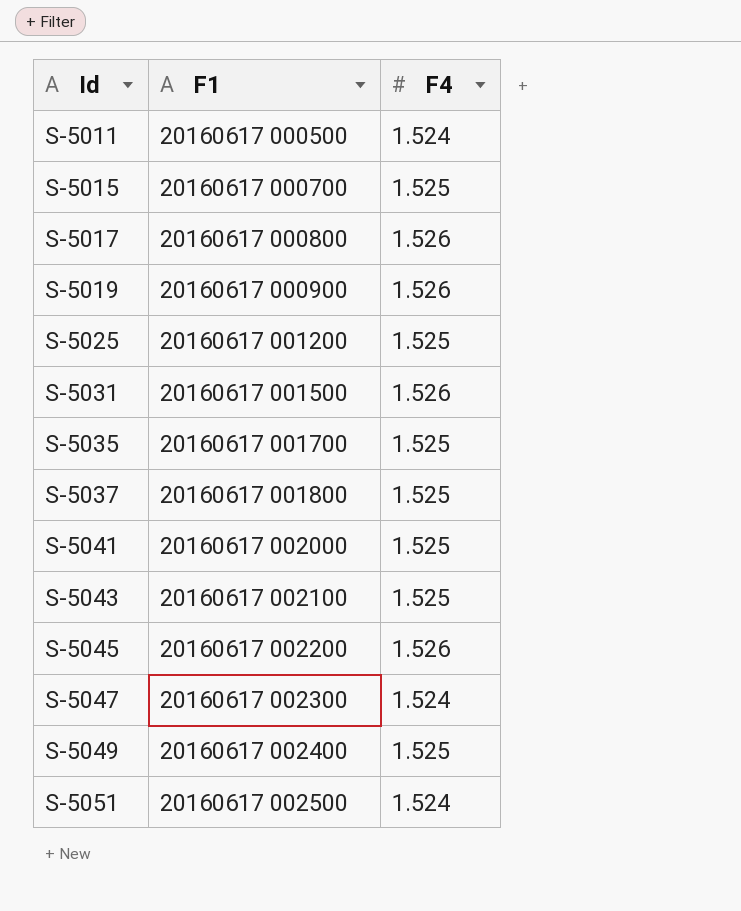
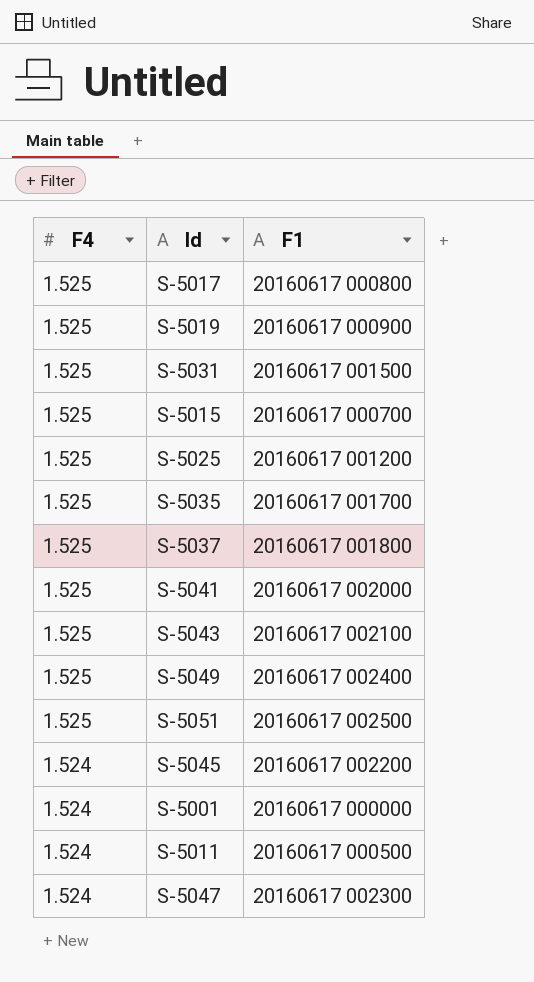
row order: Id ascending -> F4 descending
column F4 | position: 3 -> 1
S-5017 | F4: 1.526 -> 1.525
S-5019 | F4: 1.526 -> 1.525
S-5031 | F4: 1.526 -> 1.525
S-5051 | F4: 1.524 -> 1.525
S-5045 | F4: 1.526 -> 1.524
row S-5001: none -> 1.524 | 20160617 000000

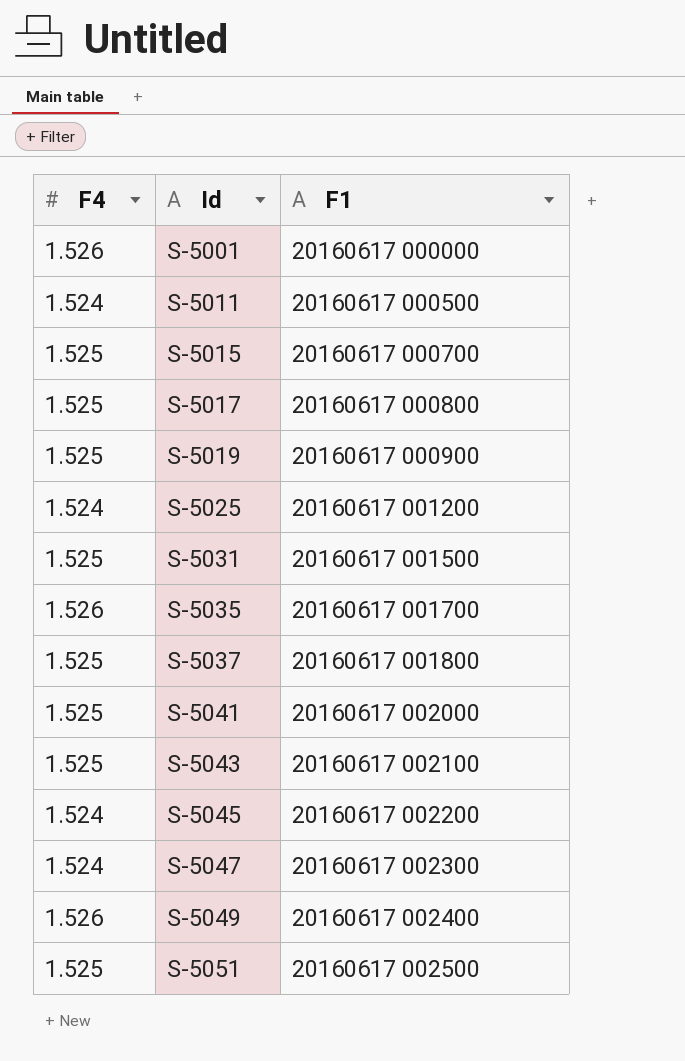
row order: F4 descending -> Id ascending
S-5001 | F4: 1.524 -> 1.526
S-5025 | F4: 1.525 -> 1.524
S-5035 | F4: 1.525 -> 1.526
S-5049 | F4: 1.525 -> 1.526

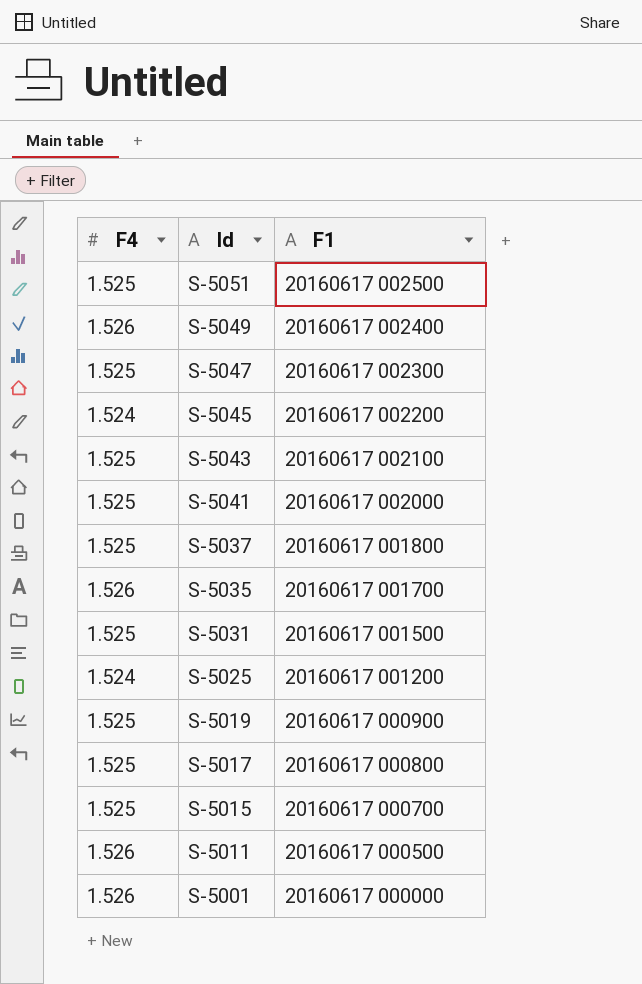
row order: Id ascending -> Id descending
S-5047 | F4: 1.524 -> 1.525
S-5011 | F4: 1.524 -> 1.526

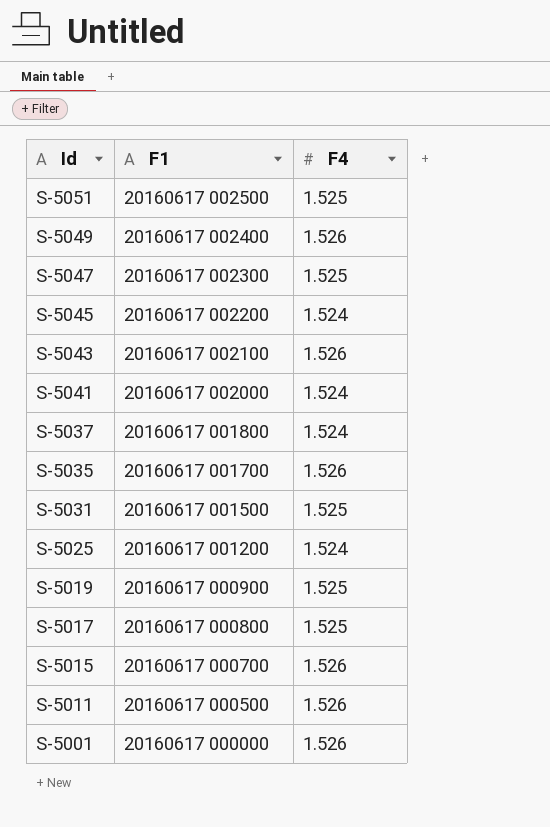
column F4 | position: 1 -> 3
S-5043 | F4: 1.525 -> 1.526
S-5041 | F4: 1.525 -> 1.524
S-5037 | F4: 1.525 -> 1.524
S-5015 | F4: 1.525 -> 1.526

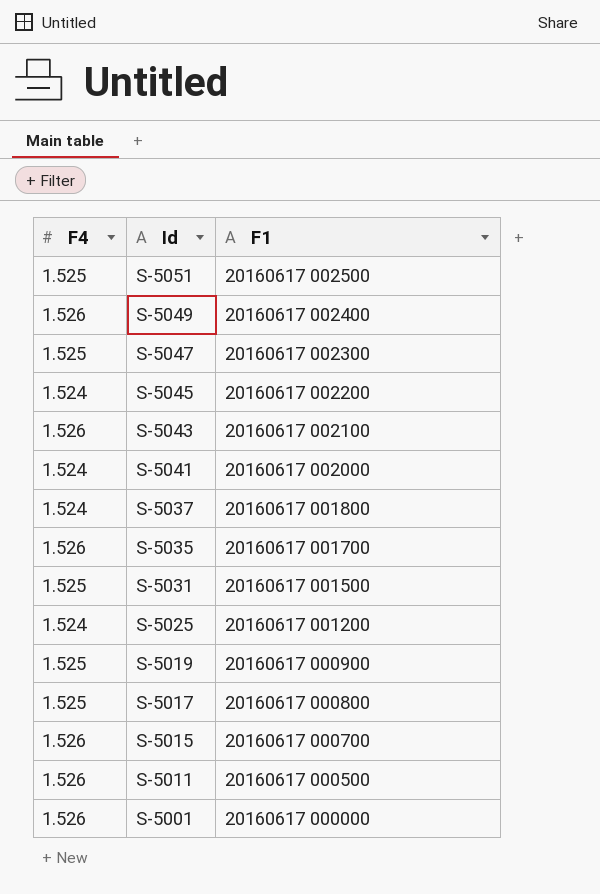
column F4 | position: 3 -> 1

